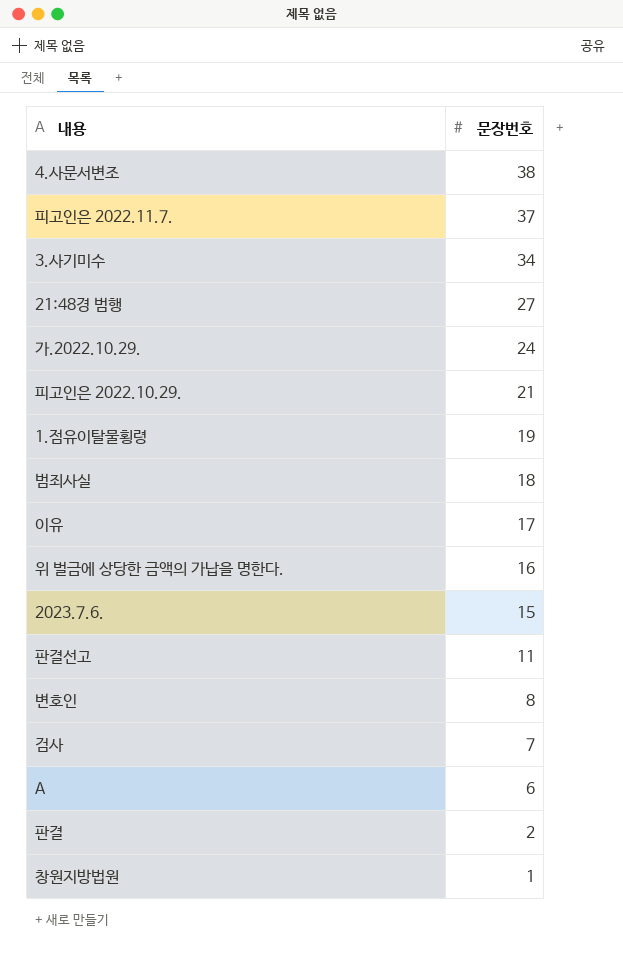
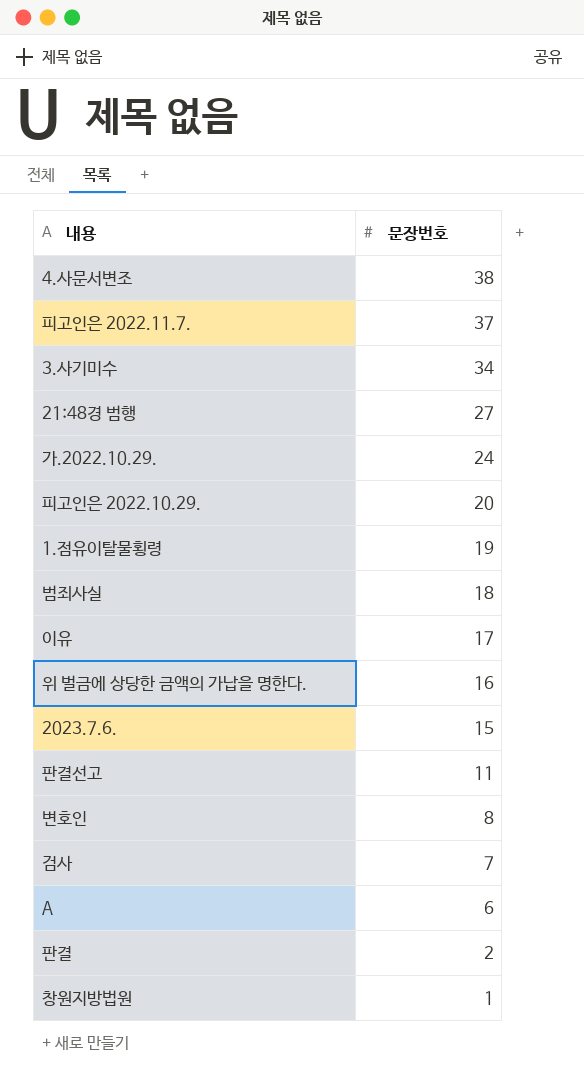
피고인은 2022.10.29. | 문장번호: 21 -> 20

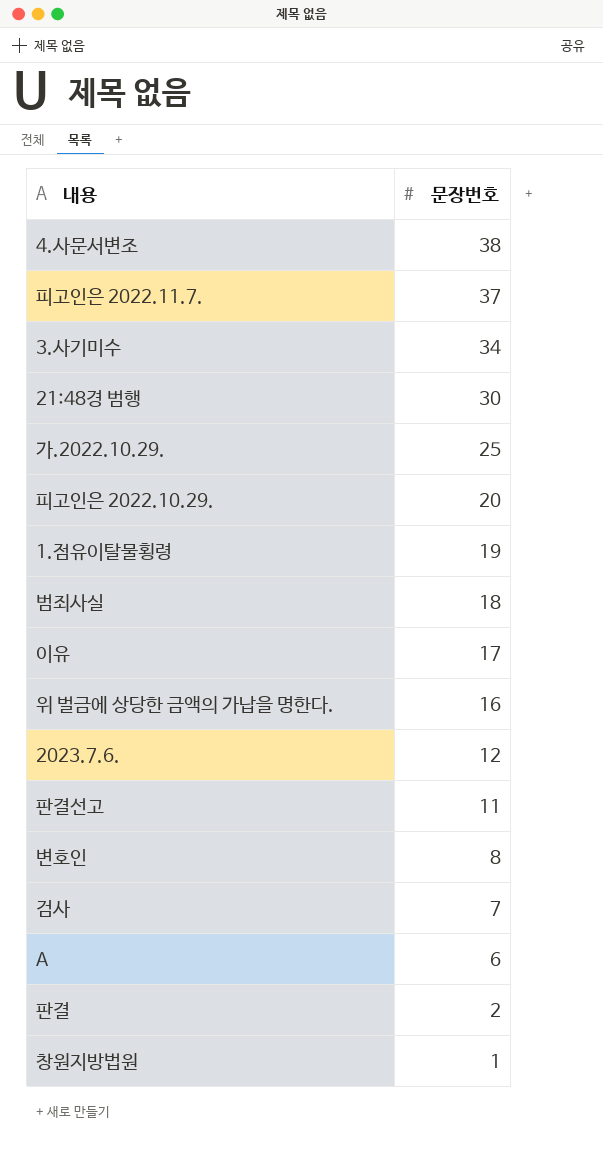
21:48경 범행 | 문장번호: 27 -> 30
가.2022.10.29. | 문장번호: 24 -> 25
2023.7.6. | 문장번호: 15 -> 12

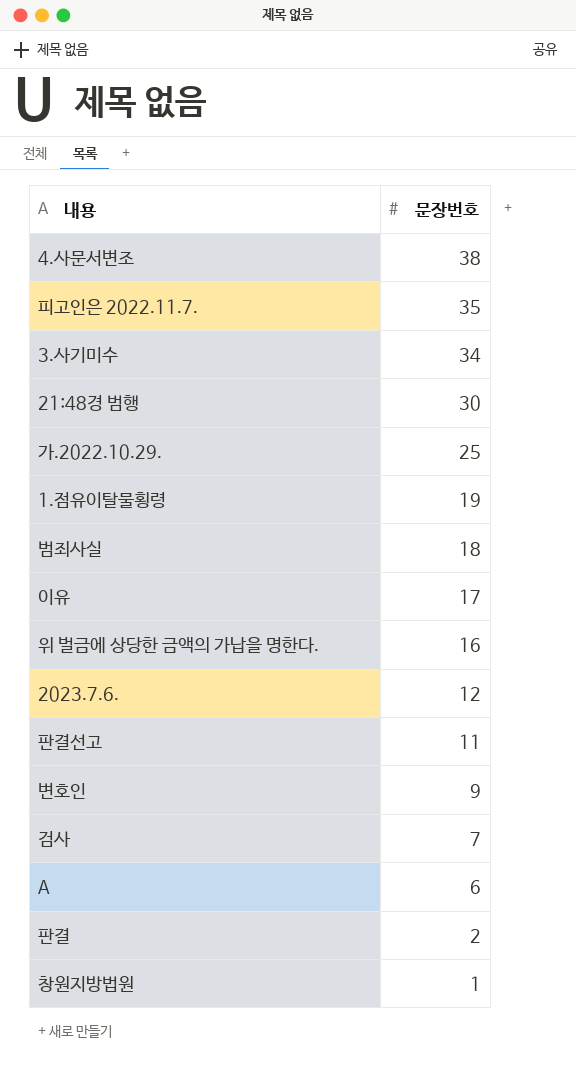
row 피고인은 2022.10.29.: 20 -> none
피고인은 2022.11.7. | 문장번호: 37 -> 35
변호인 | 문장번호: 8 -> 9

